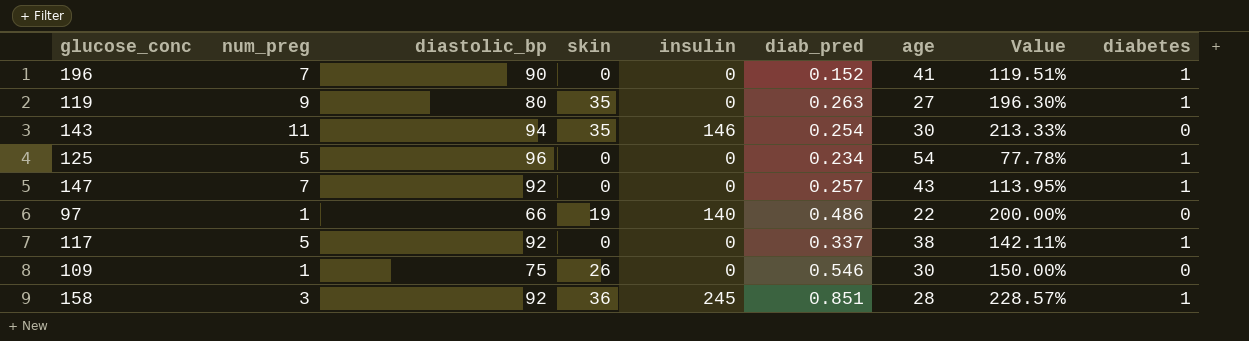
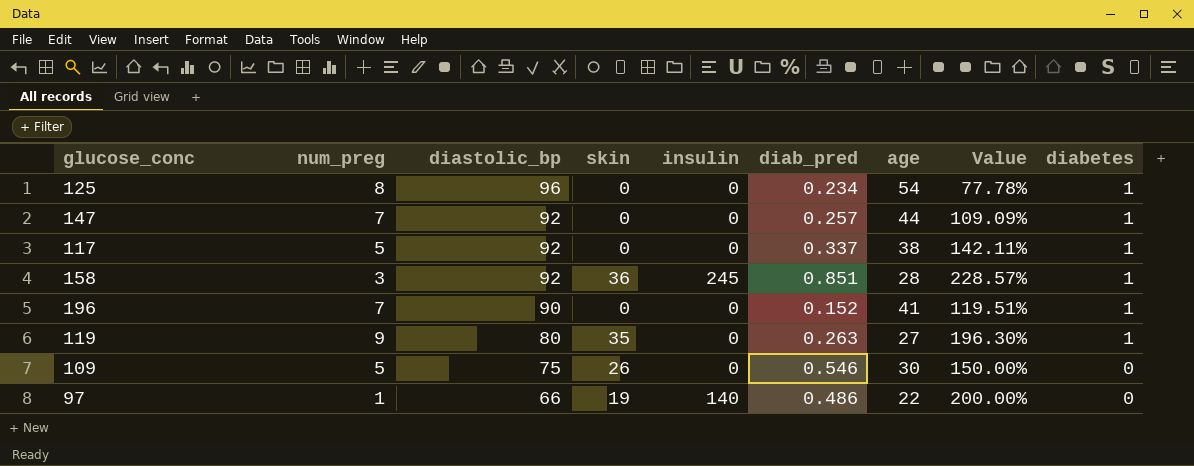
row order: none -> diastolic_bp descending
row 143: 11 | 94 | 35 | 146 | 0.254 | 30 | 213.33% | 0 -> none
125 | num_preg: 5 -> 8
147 | age: 43 -> 44
147 | Value: 113.95% -> 109.09%
109 | num_preg: 1 -> 5

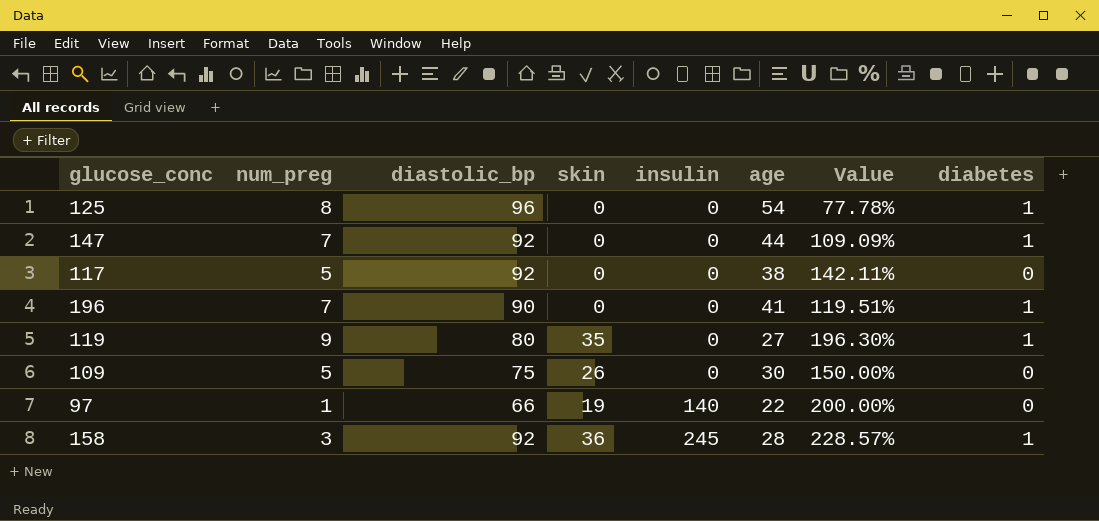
row order: diastolic_bp descending -> insulin ascending
column diab_pred | position: 6 -> none
117 | diabetes: 1 -> 0

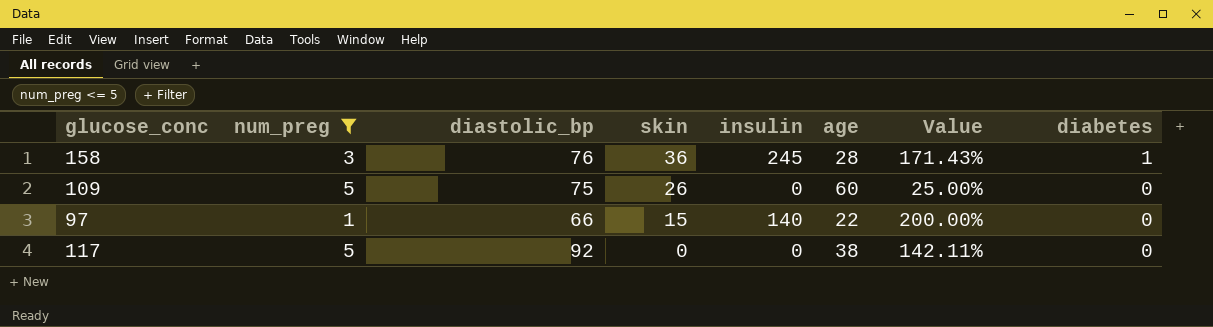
filter: none -> num_preg <= 5
row order: insulin ascending -> skin descending
158 | diastolic_bp: 92 -> 76
158 | Value: 228.57% -> 171.43%
109 | age: 30 -> 60
109 | Value: 150.00% -> 25.00%
97 | skin: 19 -> 15

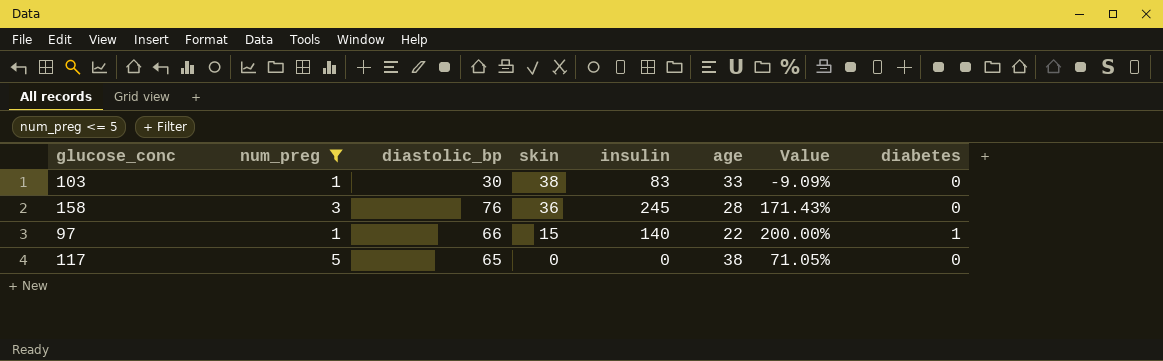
row 109: 5 | 75 | 26 | 0 | 60 | 25.00% | 0 -> none
row 103: none -> 1 | 30 | 38 | 83 | 33 | -9.09% | 0
158 | diabetes: 1 -> 0
97 | diabetes: 0 -> 1
117 | diastolic_bp: 92 -> 65
117 | Value: 142.11% -> 71.05%

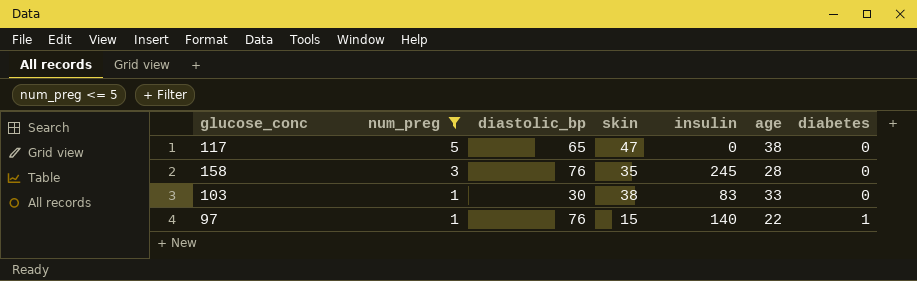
row order: skin descending -> num_preg descending
column Value | formula: ([diastolic_bp] - [age]) / [age] -> none
117 | skin: 0 -> 47
158 | skin: 36 -> 35
97 | diastolic_bp: 66 -> 76

